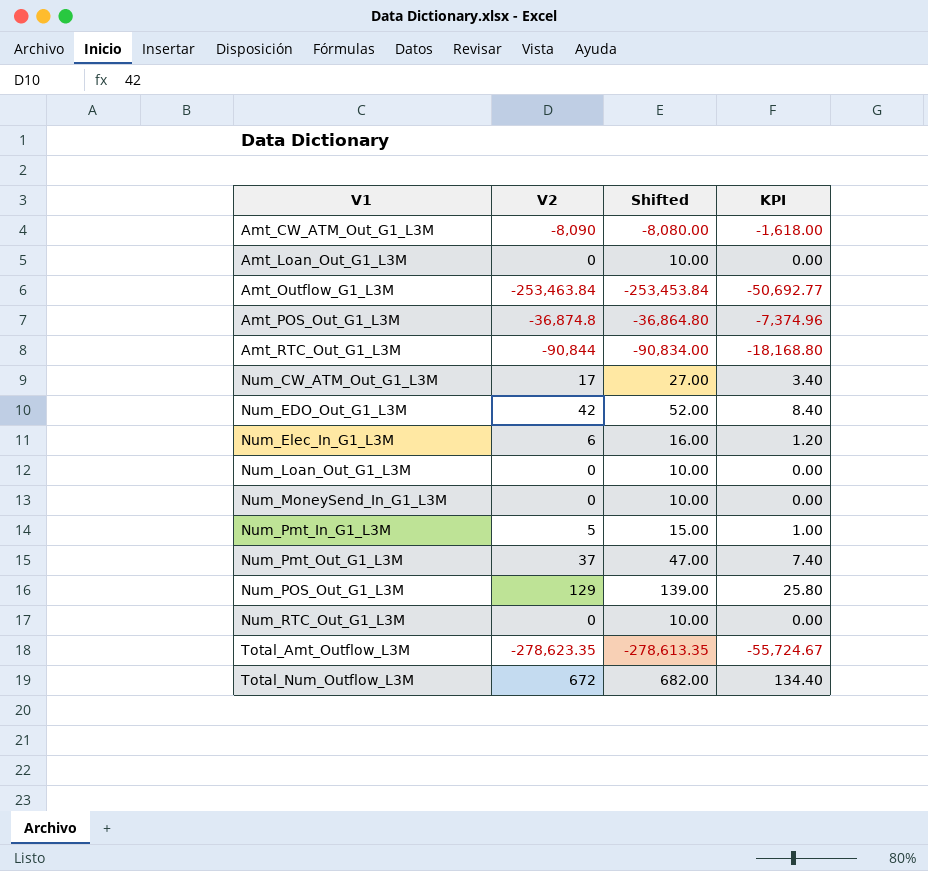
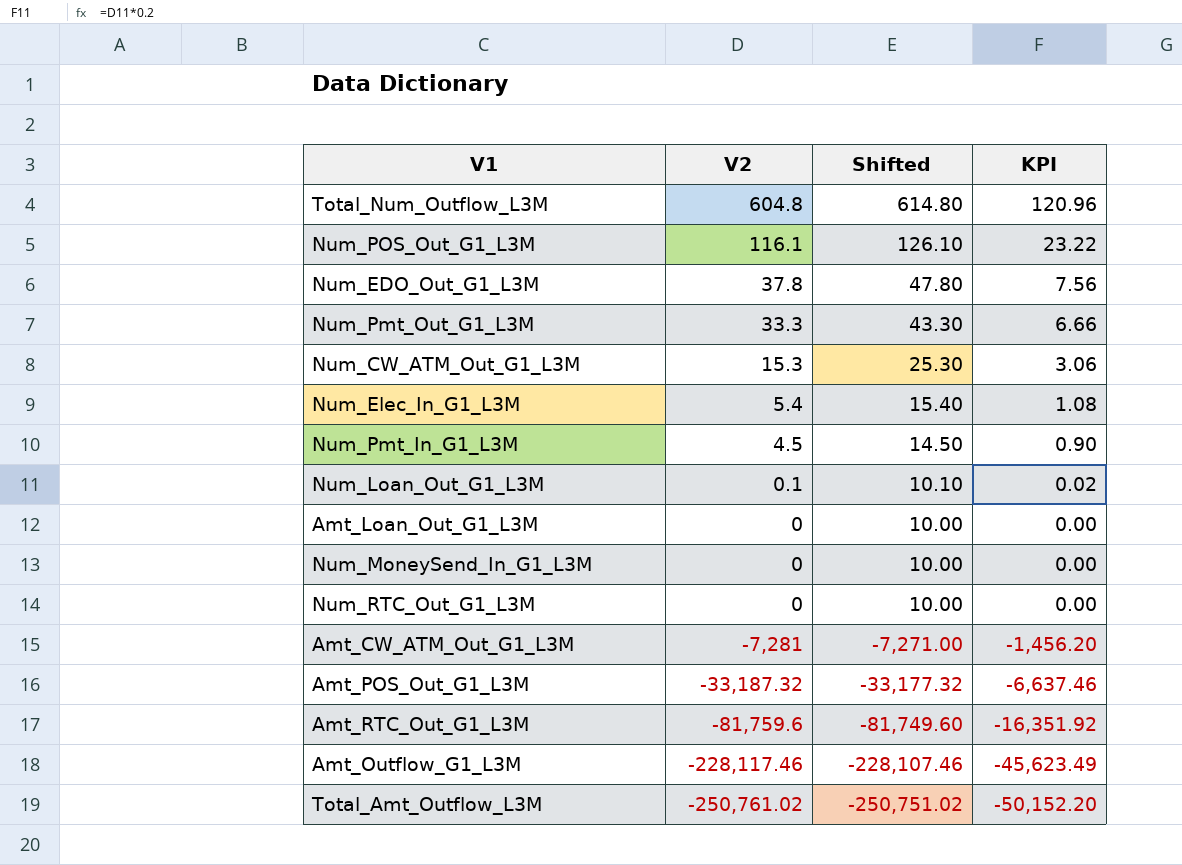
row order: V1 ascending -> V2 descending
Total_Num_Outflow_L3M | V2: 672 -> 604.8
Total_Num_Outflow_L3M | Shifted: 682.00 -> 614.80
Total_Num_Outflow_L3M | KPI: 134.40 -> 120.96
Num_POS_Out_G1_L3M | V2: 129 -> 116.1
Num_POS_Out_G1_L3M | Shifted: 139.00 -> 126.10
Num_POS_Out_G1_L3M | KPI: 25.80 -> 23.22
Num_EDO_Out_G1_L3M | V2: 42 -> 37.8
Num_EDO_Out_G1_L3M | Shifted: 52.00 -> 47.80
Num_EDO_Out_G1_L3M | KPI: 8.40 -> 7.56
Num_Pmt_Out_G1_L3M | V2: 37 -> 33.3
Num_Pmt_Out_G1_L3M | Shifted: 47.00 -> 43.30
Num_Pmt_Out_G1_L3M | KPI: 7.40 -> 6.66
Num_CW_ATM_Out_G1_L3M | V2: 17 -> 15.3
Num_CW_ATM_Out_G1_L3M | Shifted: 27.00 -> 25.30
Num_CW_ATM_Out_G1_L3M | KPI: 3.40 -> 3.06
Num_Elec_In_G1_L3M | V2: 6 -> 5.4
Num_Elec_In_G1_L3M | Shifted: 16.00 -> 15.40
Num_Elec_In_G1_L3M | KPI: 1.20 -> 1.08
Num_Pmt_In_G1_L3M | V2: 5 -> 4.5
Num_Pmt_In_G1_L3M | Shifted: 15.00 -> 14.50
Num_Pmt_In_G1_L3M | KPI: 1.00 -> 0.90
Num_Loan_Out_G1_L3M | V2: 0 -> 0.1
Num_Loan_Out_G1_L3M | Shifted: 10.00 -> 10.10
Num_Loan_Out_G1_L3M | KPI: 0.00 -> 0.02
Amt_CW_ATM_Out_G1_L3M | V2: -8,090 -> -7,281
Amt_CW_ATM_Out_G1_L3M | Shifted: -8,080.00 -> -7,271.00
Amt_CW_ATM_Out_G1_L3M | KPI: -1,618.00 -> -1,456.20
Amt_POS_Out_G1_L3M | V2: -36,874.8 -> -33,187.32
Amt_POS_Out_G1_L3M | Shifted: -36,864.80 -> -33,177.32
Amt_POS_Out_G1_L3M | KPI: -7,374.96 -> -6,637.46
Amt_RTC_Out_G1_L3M | V2: -90,844 -> -81,759.6
Amt_RTC_Out_G1_L3M | Shifted: -90,834.00 -> -81,749.60
Amt_RTC_Out_G1_L3M | KPI: -18,168.80 -> -16,351.92
Amt_Outflow_G1_L3M | V2: -253,463.84 -> -228,117.46
Amt_Outflow_G1_L3M | Shifted: -253,453.84 -> -228,107.46
Amt_Outflow_G1_L3M | KPI: -50,692.77 -> -45,623.49
Total_Amt_Outflow_L3M | V2: -278,623.35 -> -250,761.02
Total_Amt_Outflow_L3M | Shifted: -278,613.35 -> -250,751.02
Total_Amt_Outflow_L3M | KPI: -55,724.67 -> -50,152.20

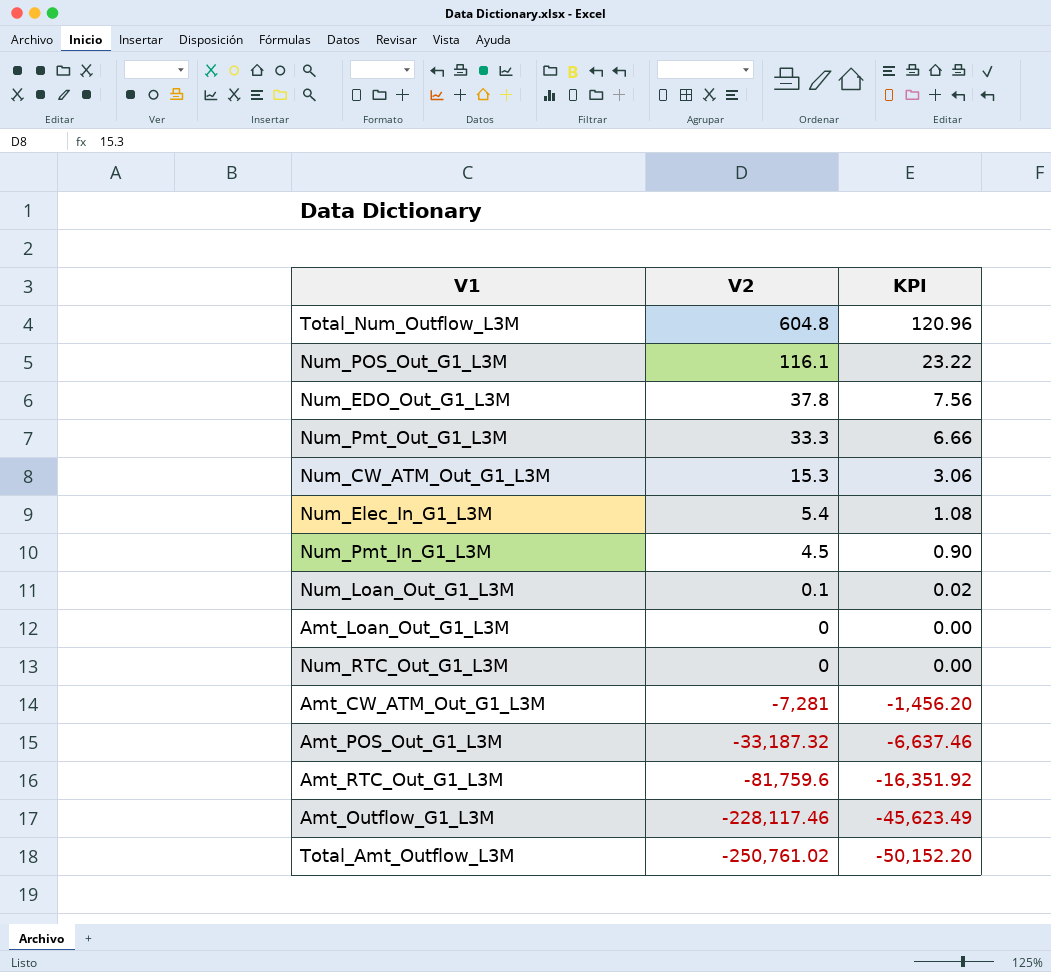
column Shifted | formula: [V2] + 10 -> none
row Num_MoneySend_In_G1_L3M: 0 | 10.00 | 0.00 -> none

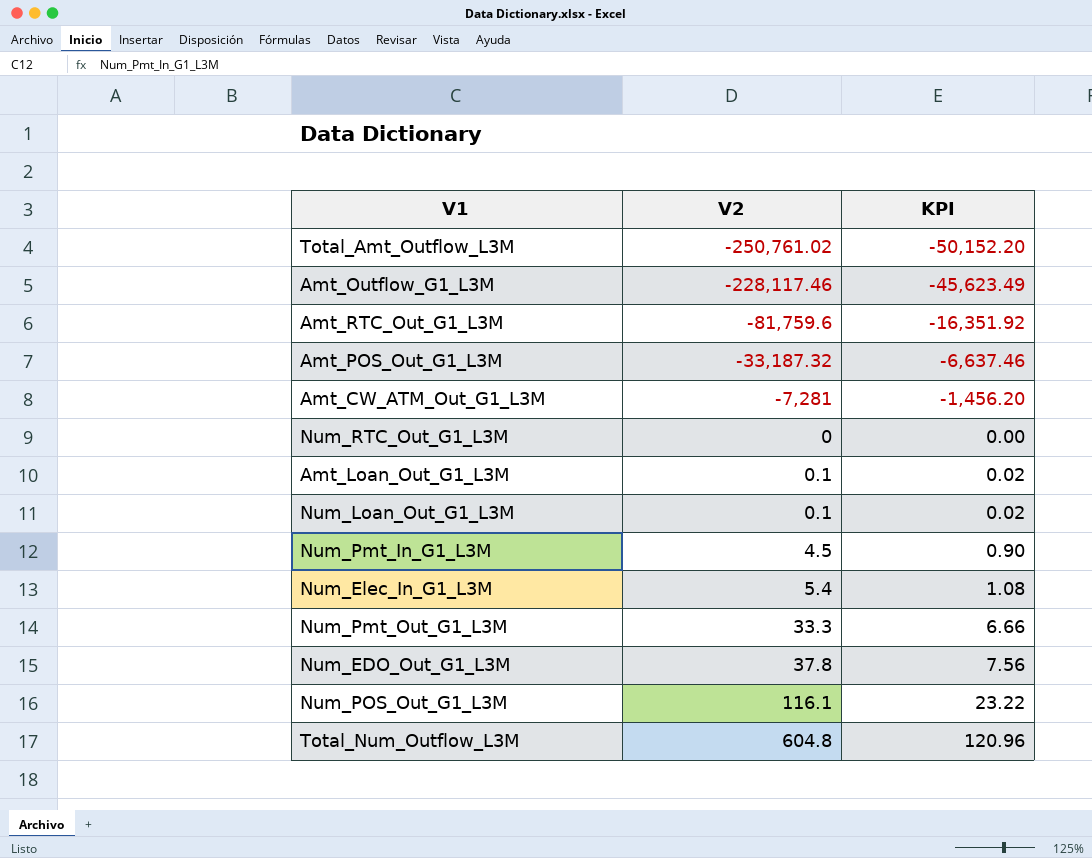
row order: V2 descending -> V2 ascending
row Num_CW_ATM_Out_G1_L3M: 15.3 | 3.06 -> none
Amt_Loan_Out_G1_L3M | V2: 0 -> 0.1
Amt_Loan_Out_G1_L3M | KPI: 0.00 -> 0.02

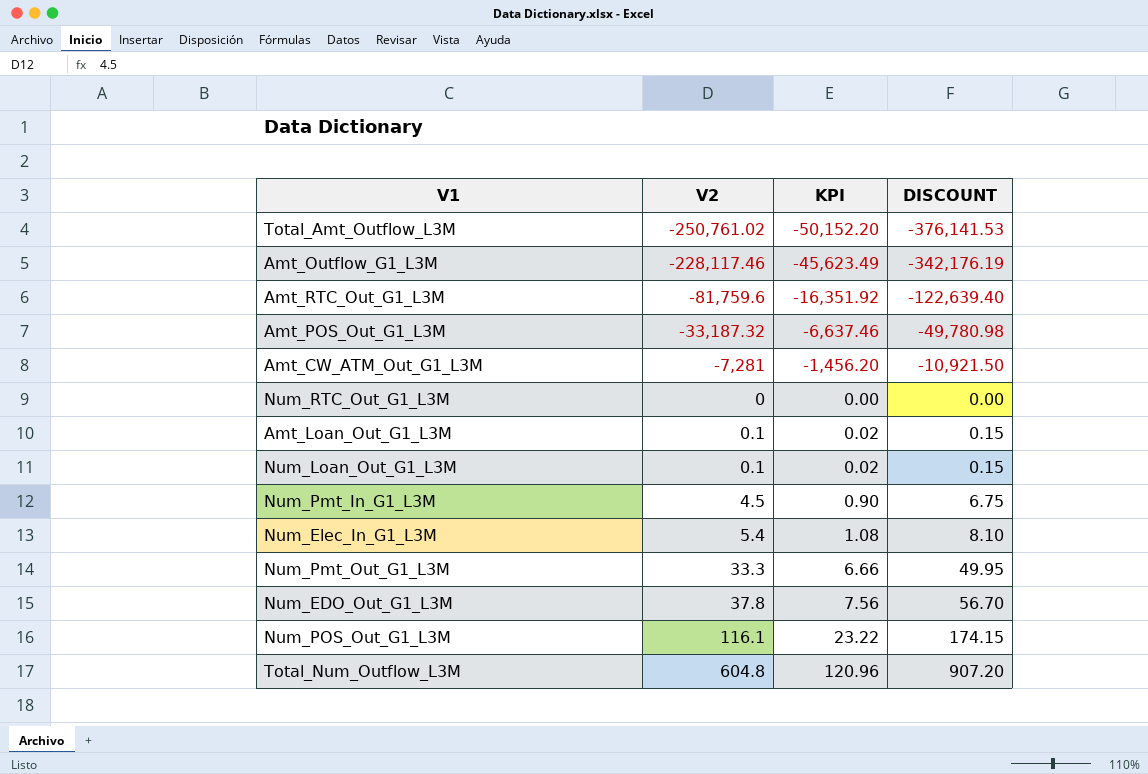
column DISCOUNT | formula: none -> [V2] * 1.5

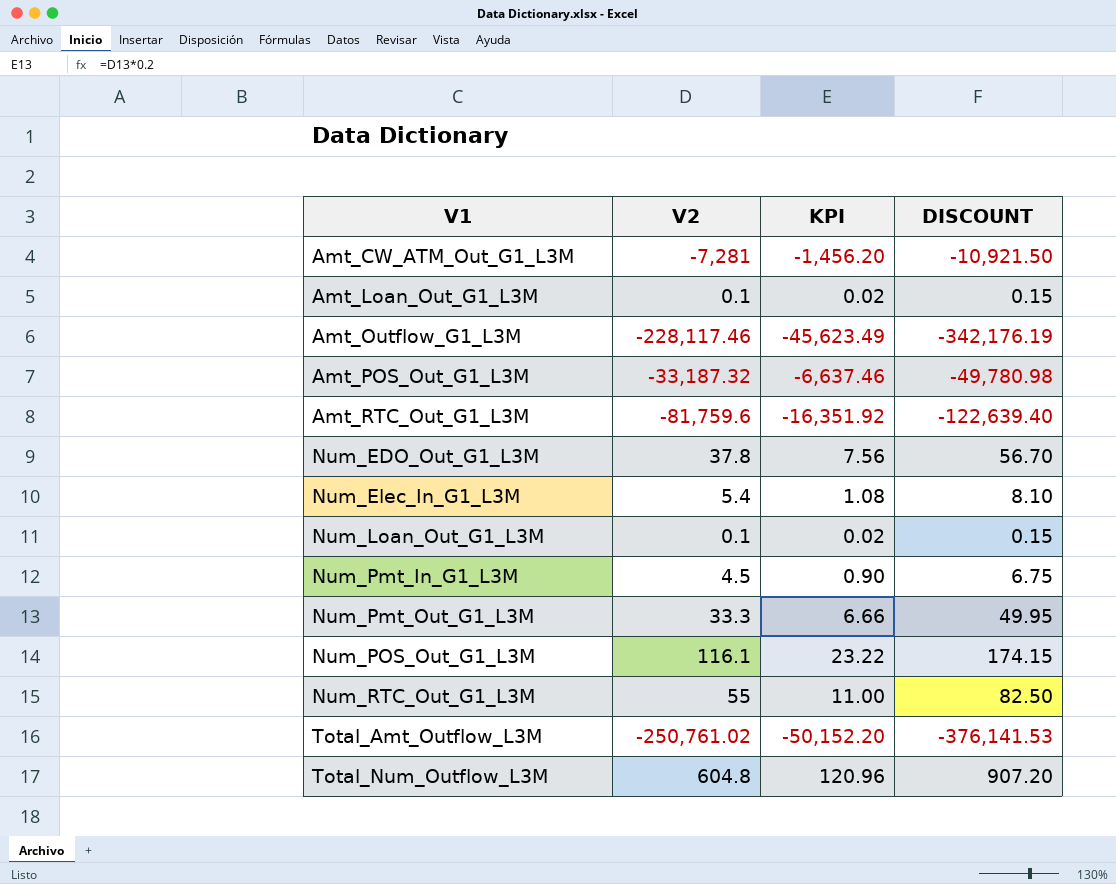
row order: V2 ascending -> V1 ascending
Num_RTC_Out_G1_L3M | V2: 0 -> 55
Num_RTC_Out_G1_L3M | KPI: 0.00 -> 11.00
Num_RTC_Out_G1_L3M | DISCOUNT: 0.00 -> 82.50

